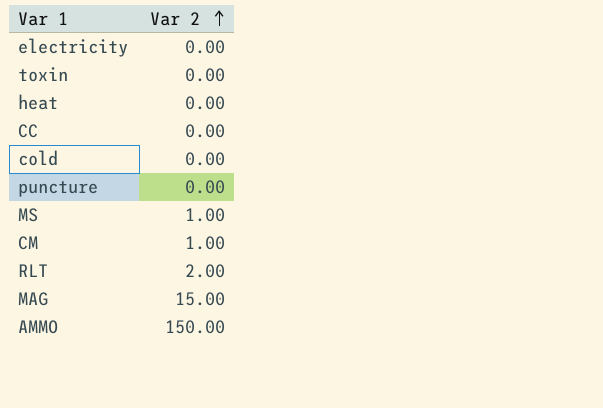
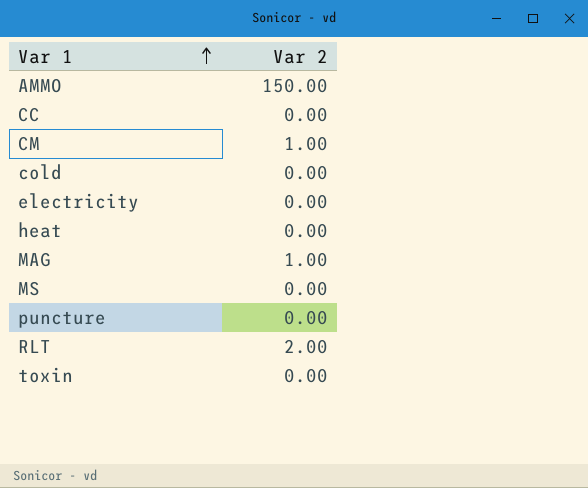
row order: Var 2 ascending -> Var 1 ascending
MAG | Var 2: 15.00 -> 1.00
MS | Var 2: 1.00 -> 0.00

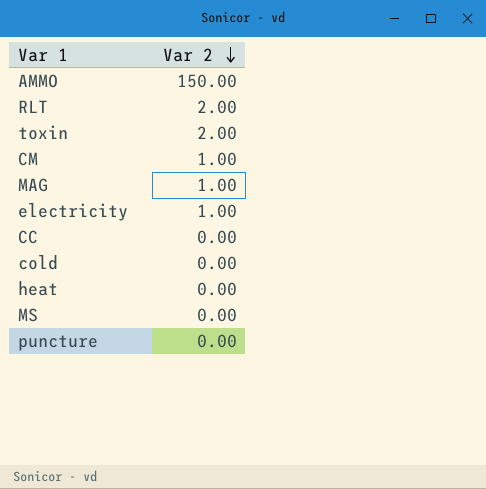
row order: Var 1 ascending -> Var 2 descending
toxin | Var 2: 0.00 -> 2.00
electricity | Var 2: 0.00 -> 1.00

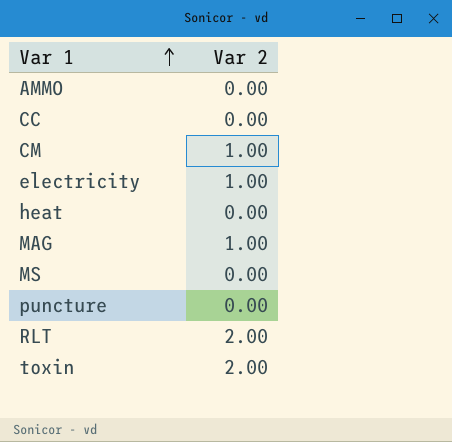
row order: Var 2 descending -> Var 1 ascending
row cold: 0.00 -> none
AMMO | Var 2: 150.00 -> 0.00

